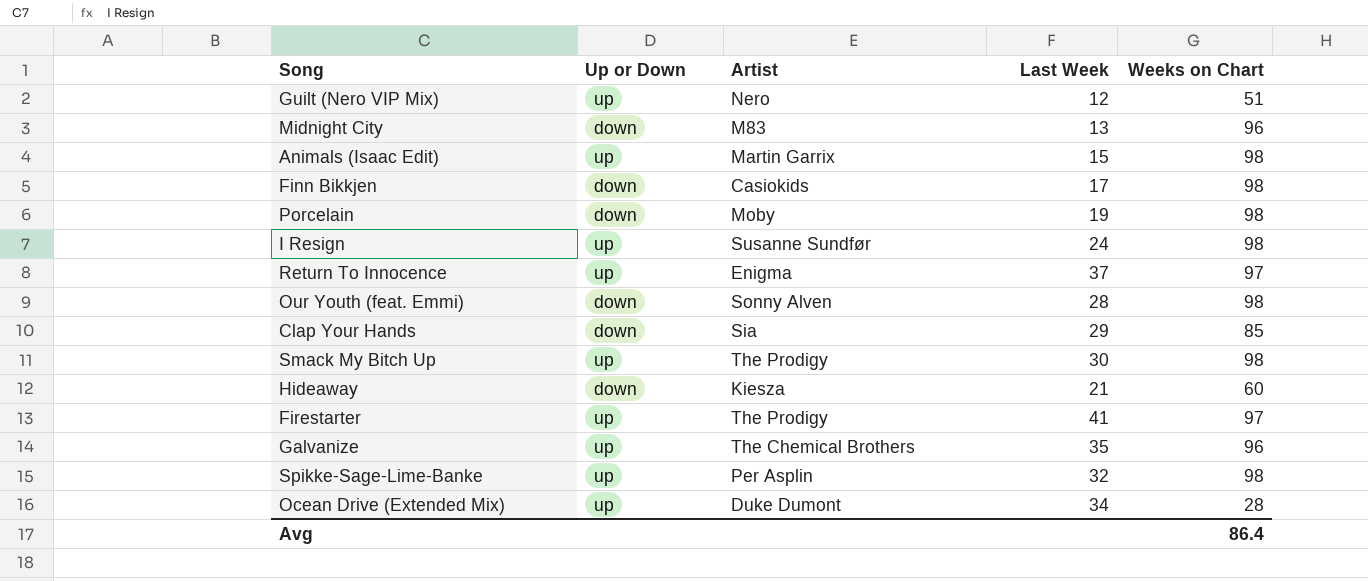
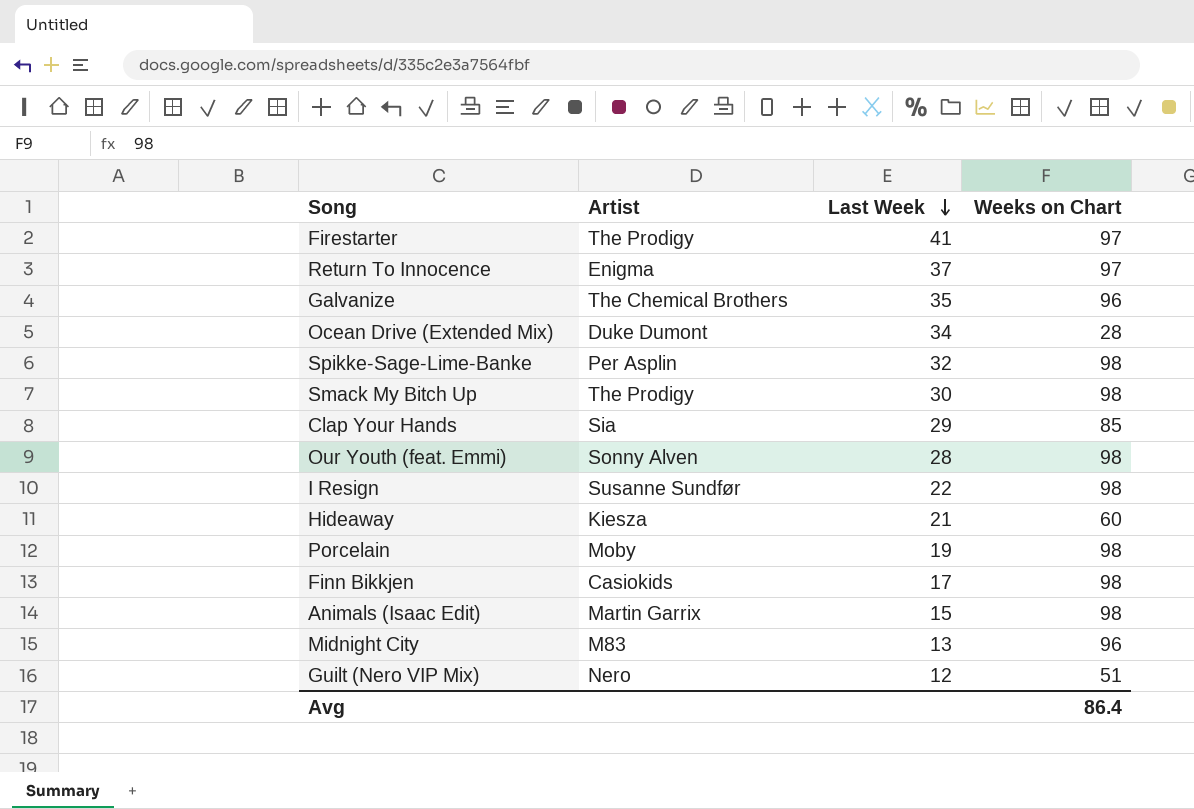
row order: none -> Last Week descending
column Up or Down | position: 2 -> none
I Resign | Last Week: 24 -> 22

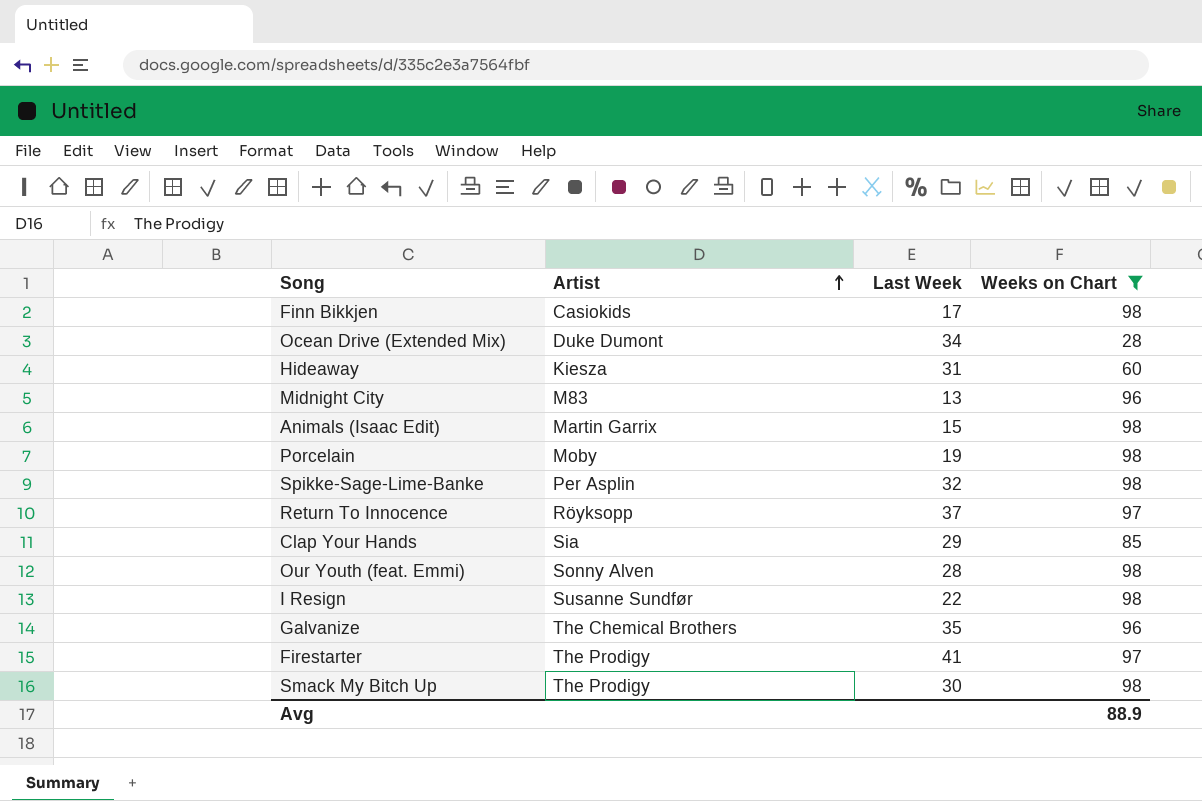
filter: none -> Weeks on Chart != 51
row order: Last Week descending -> Artist ascending
Hideaway | Last Week: 21 -> 31
Return To Innocence | Artist: Enigma -> Röyksopp
Avg | Weeks on Chart: 86.4 -> 88.9

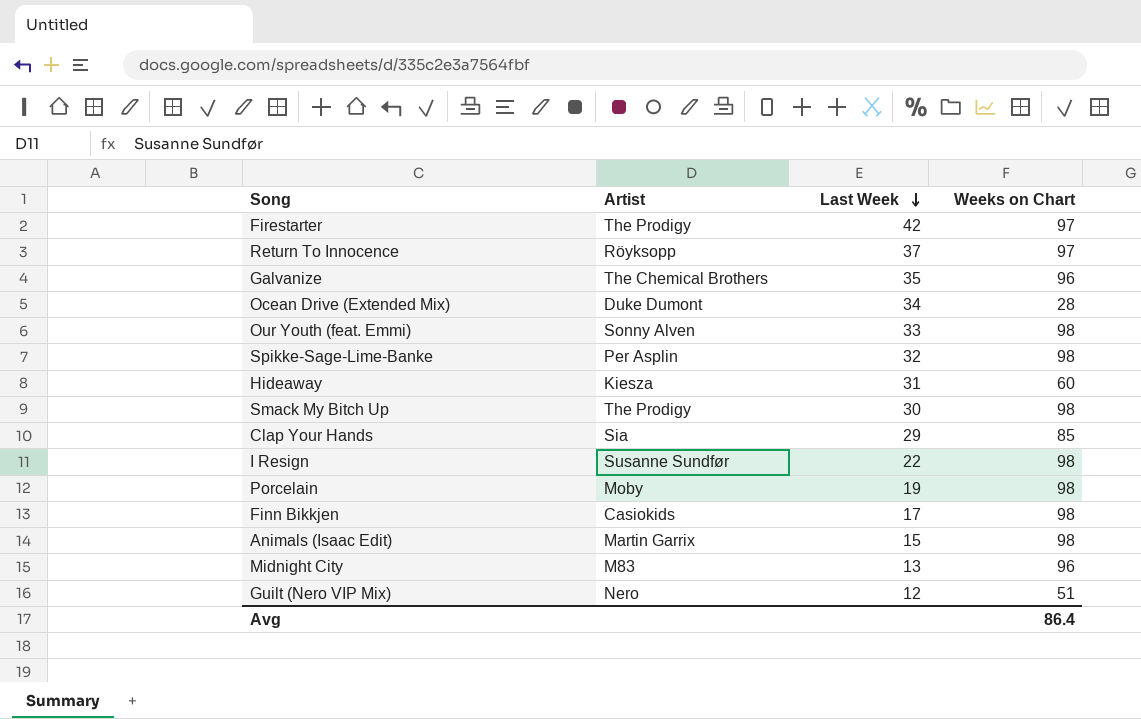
filter: Weeks on Chart != 51 -> none
row order: Artist ascending -> Last Week descending
Firestarter | Last Week: 41 -> 42
Our Youth (feat. Emmi) | Last Week: 28 -> 33
Avg | Weeks on Chart: 88.9 -> 86.4

